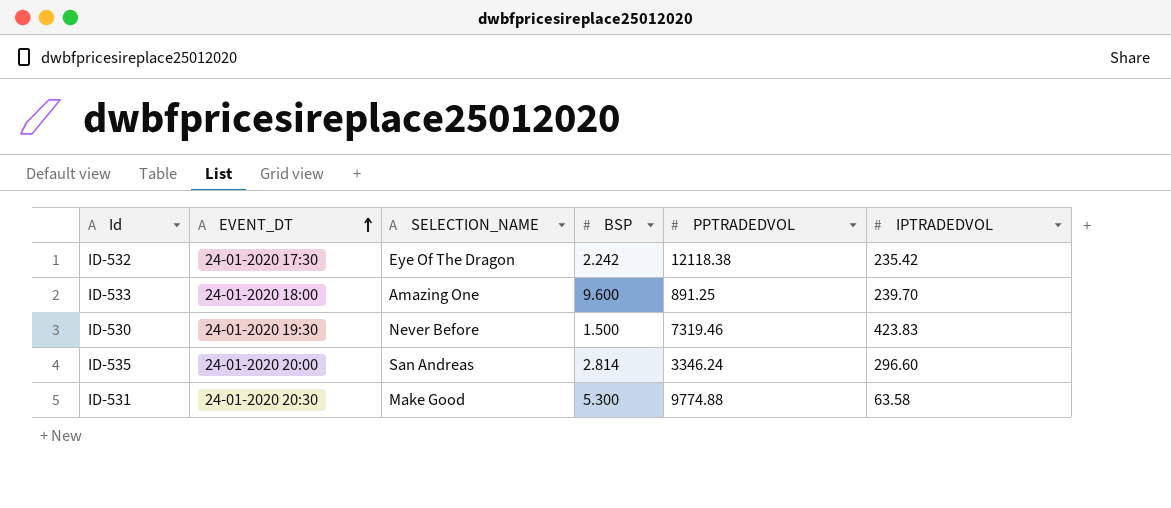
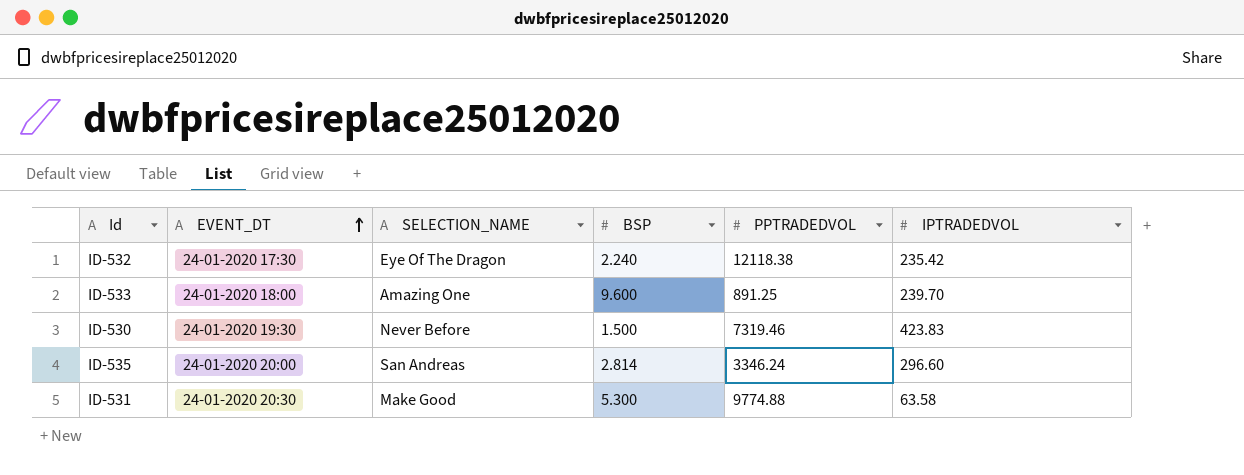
ID-532 | BSP: 2.242 -> 2.240

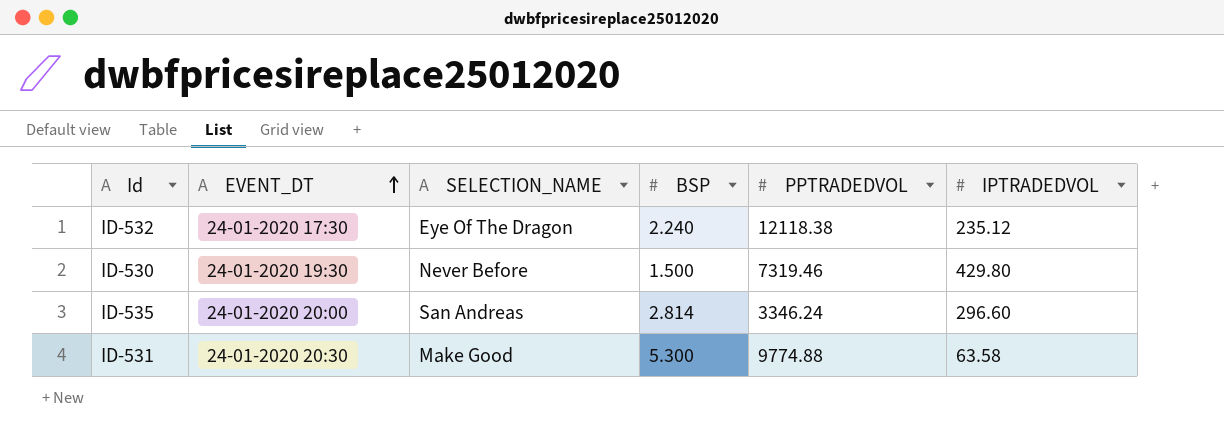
row ID-533: 24-01-2020 18:00 | Amazing One | 9.600 | 891.25 | 239.70 -> none
ID-532 | IPTRADEDVOL: 235.42 -> 235.12
ID-530 | IPTRADEDVOL: 423.83 -> 429.80

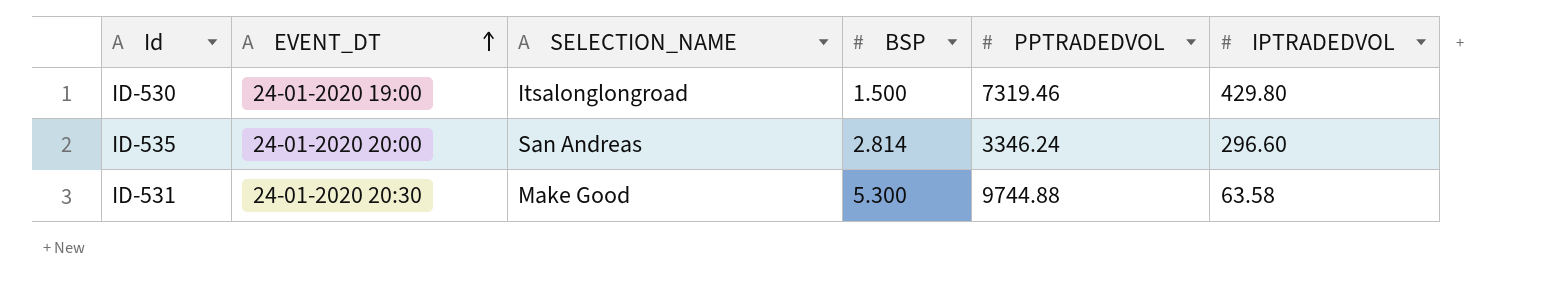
row ID-532: 24-01-2020 17:30 | Eye Of The Dragon | 2.240 | 12118.38 | 235.12 -> none
ID-530 | EVENT_DT: 24-01-2020 19:30 -> 24-01-2020 19:00
ID-530 | SELECTION_NAME: Never Before -> Itsalonglongroad
ID-531 | PPTRADEDVOL: 9774.88 -> 9744.88

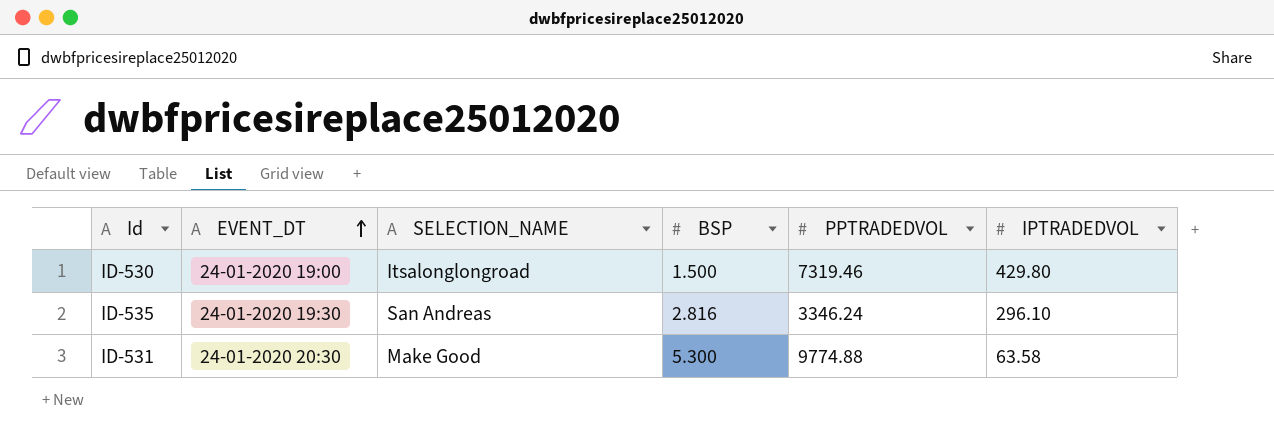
ID-535 | EVENT_DT: 24-01-2020 20:00 -> 24-01-2020 19:30
ID-535 | BSP: 2.814 -> 2.816
ID-535 | IPTRADEDVOL: 296.60 -> 296.10
ID-531 | PPTRADEDVOL: 9744.88 -> 9774.88

